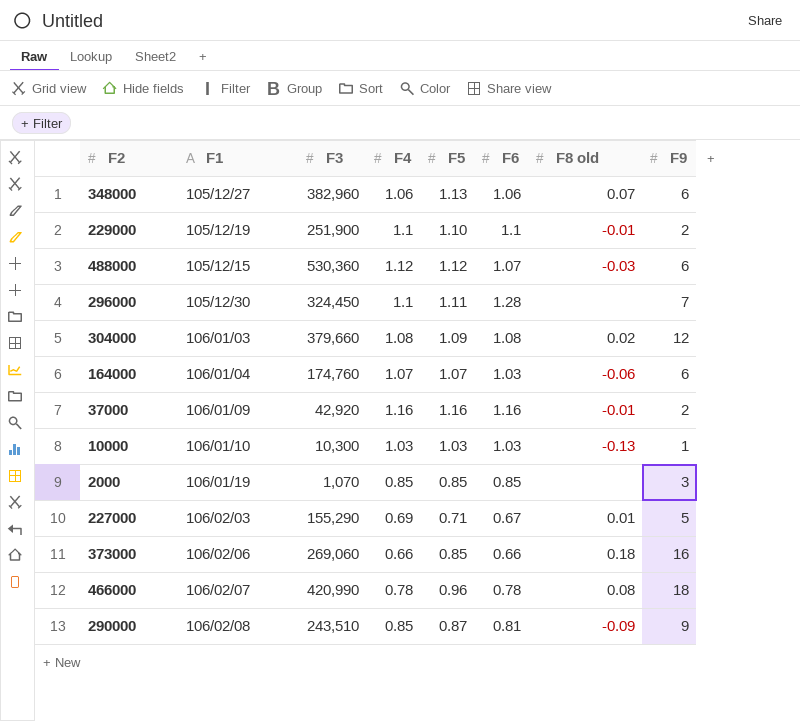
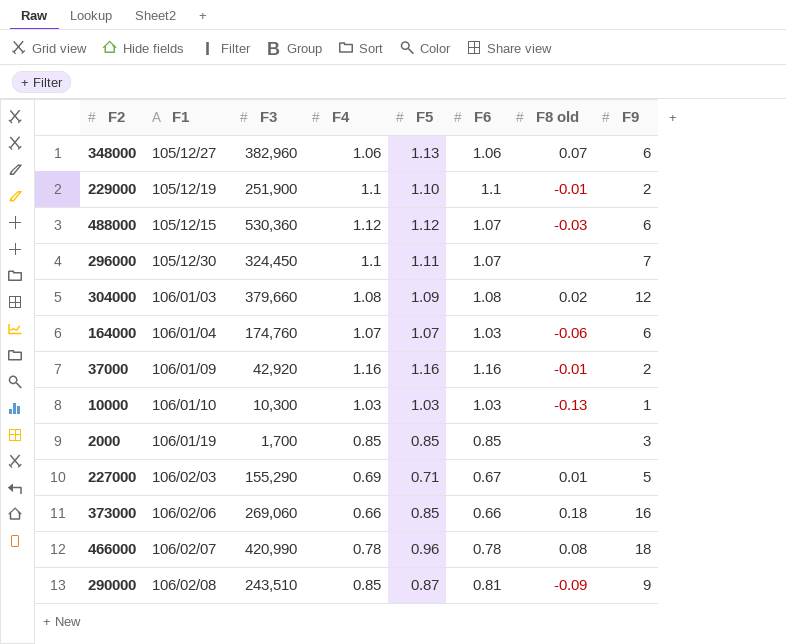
296000 | F6: 1.28 -> 1.07
2000 | F3: 1,070 -> 1,700

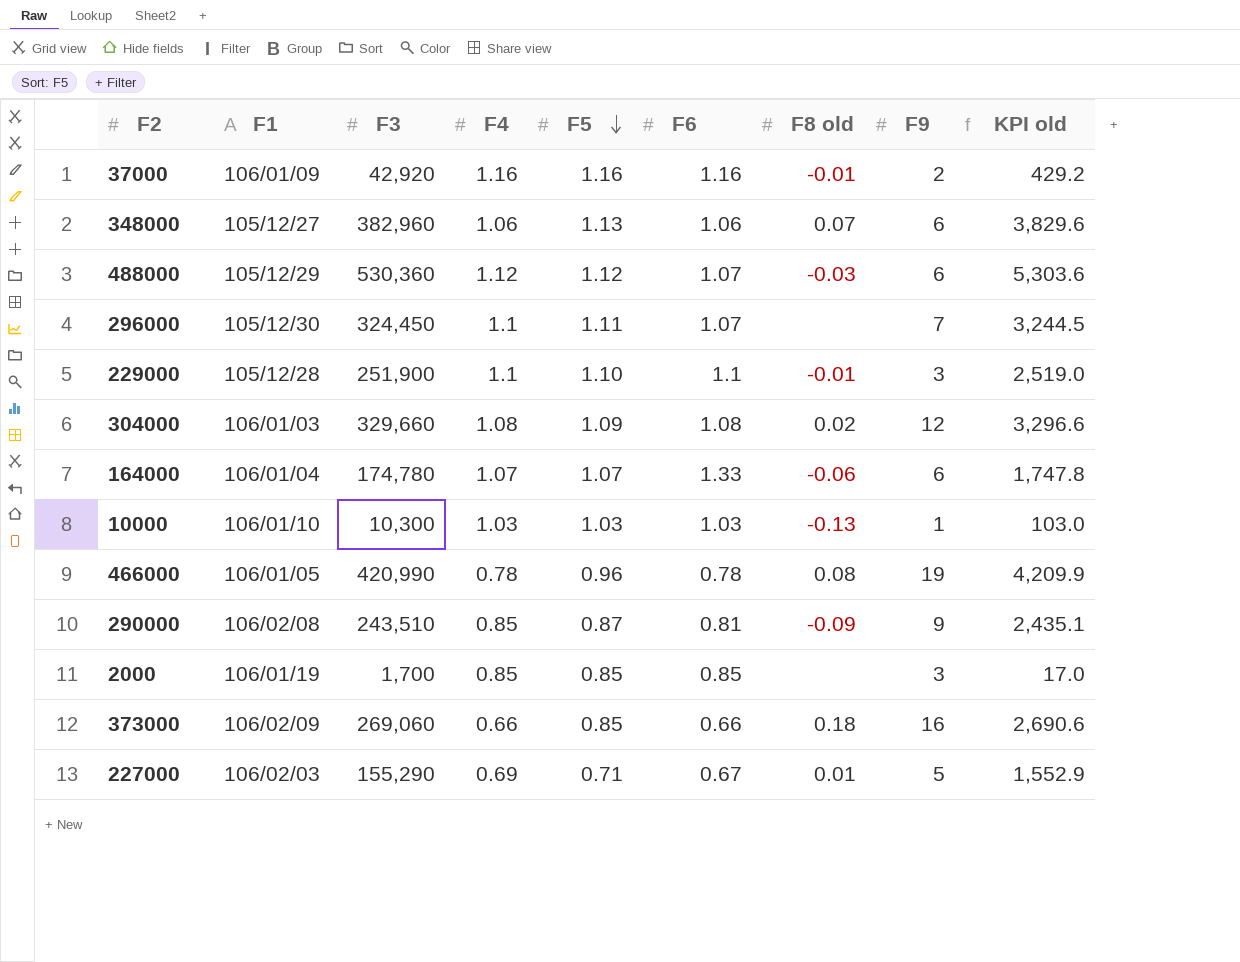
row order: none -> F5 descending
column KPI old | formula: none -> [F3] * 0.01
488000 | F1: 105/12/15 -> 105/12/29
229000 | F1: 105/12/19 -> 105/12/28
229000 | F9: 2 -> 3
304000 | F3: 379,660 -> 329,660
164000 | F3: 174,760 -> 174,780
164000 | F6: 1.03 -> 1.33
466000 | F1: 106/02/07 -> 106/01/05
466000 | F9: 18 -> 19
373000 | F1: 106/02/06 -> 106/02/09

